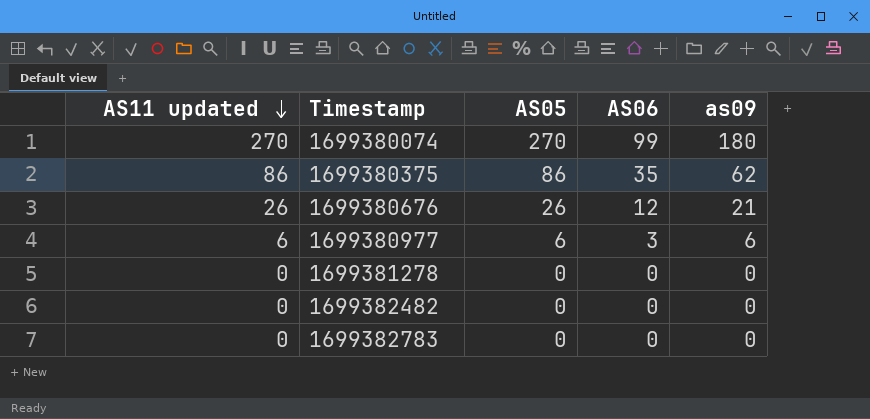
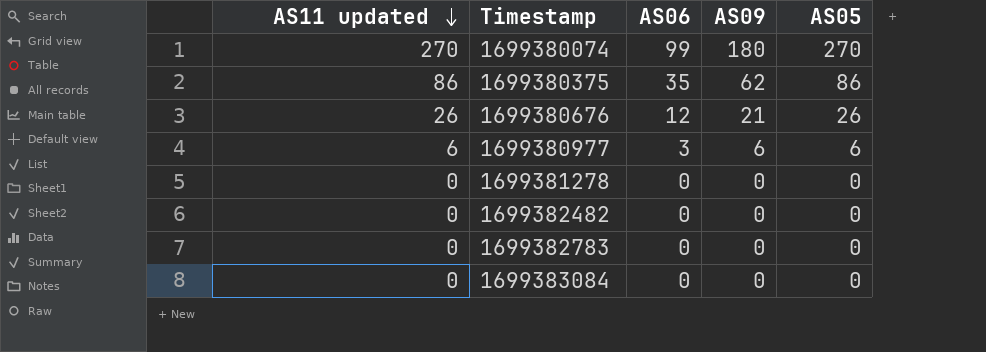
column name: as09 -> AS09
column AS05 | position: 3 -> 5
row 1699383084: none -> 0 | 0 | 0 | 0

